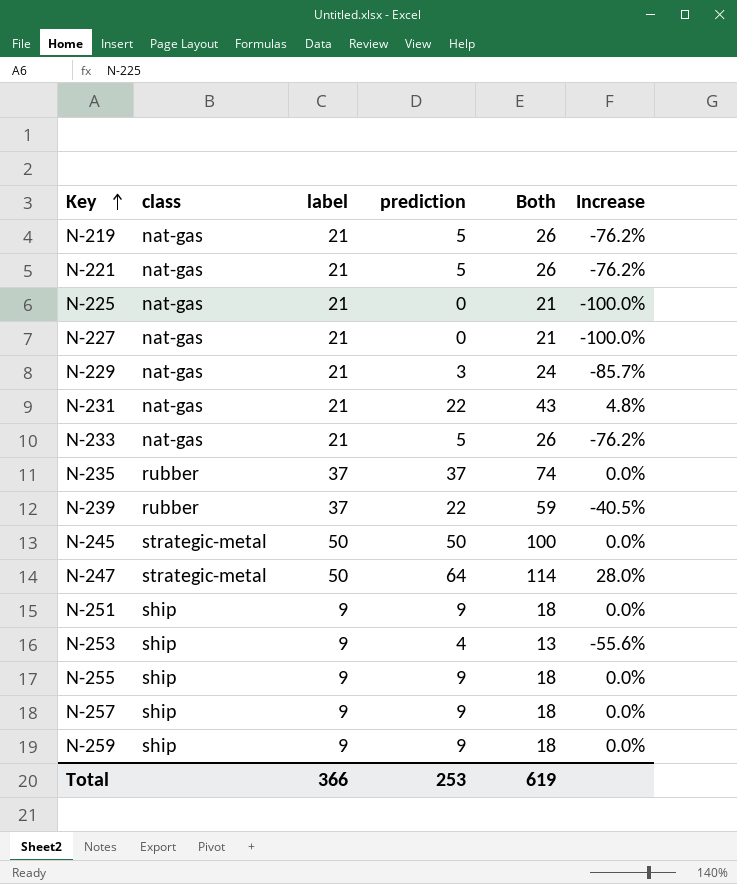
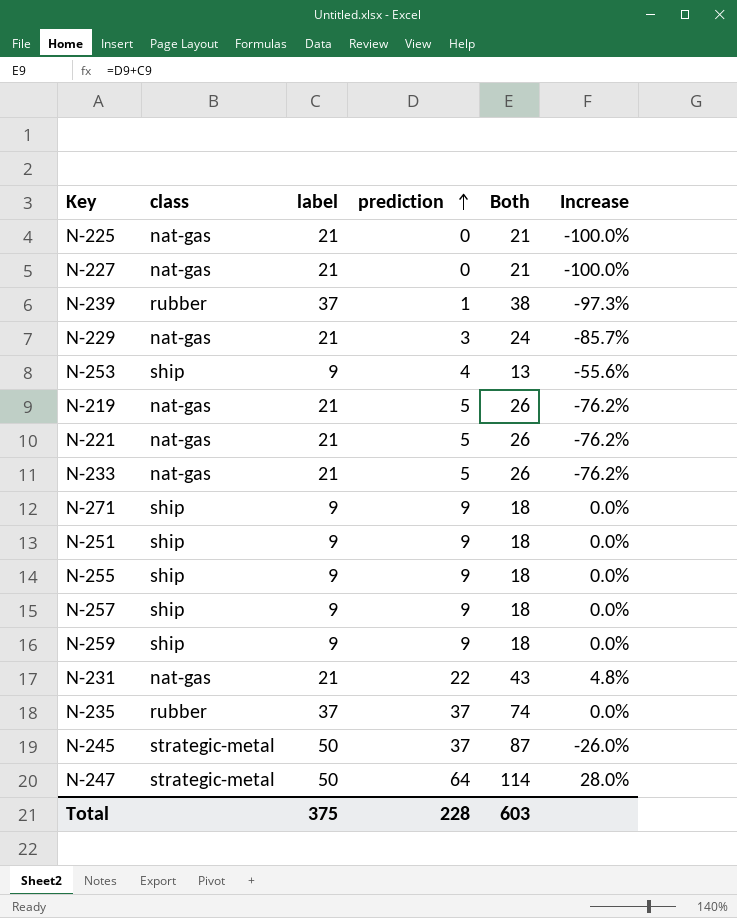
row order: Key ascending -> prediction ascending
N-239 | prediction: 22 -> 1
N-239 | Both: 59 -> 38
N-239 | Increase: -40.5% -> -97.3%
row N-271: none -> ship | 9 | 9 | 18 | 0.0%
N-245 | prediction: 50 -> 37
N-245 | Both: 100 -> 87
N-245 | Increase: 0.0% -> -26.0%
Total | label: 366 -> 375
Total | prediction: 253 -> 228
Total | Both: 619 -> 603

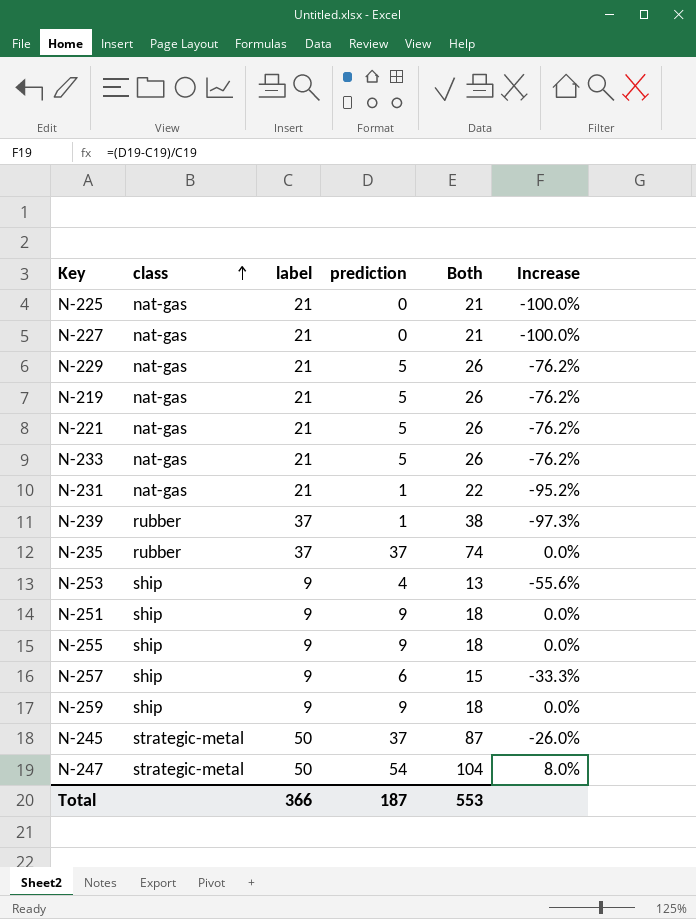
row order: prediction ascending -> class ascending
row N-271: ship | 9 | 9 | 18 | 0.0% -> none
N-229 | prediction: 3 -> 5
N-229 | Both: 24 -> 26
N-229 | Increase: -85.7% -> -76.2%
N-231 | prediction: 22 -> 1
N-231 | Both: 43 -> 22
N-231 | Increase: 4.8% -> -95.2%
N-257 | prediction: 9 -> 6
N-257 | Both: 18 -> 15
N-257 | Increase: 0.0% -> -33.3%
N-247 | prediction: 64 -> 54
N-247 | Both: 114 -> 104
N-247 | Increase: 28.0% -> 8.0%
Total | label: 375 -> 366
Total | prediction: 228 -> 187
Total | Both: 603 -> 553

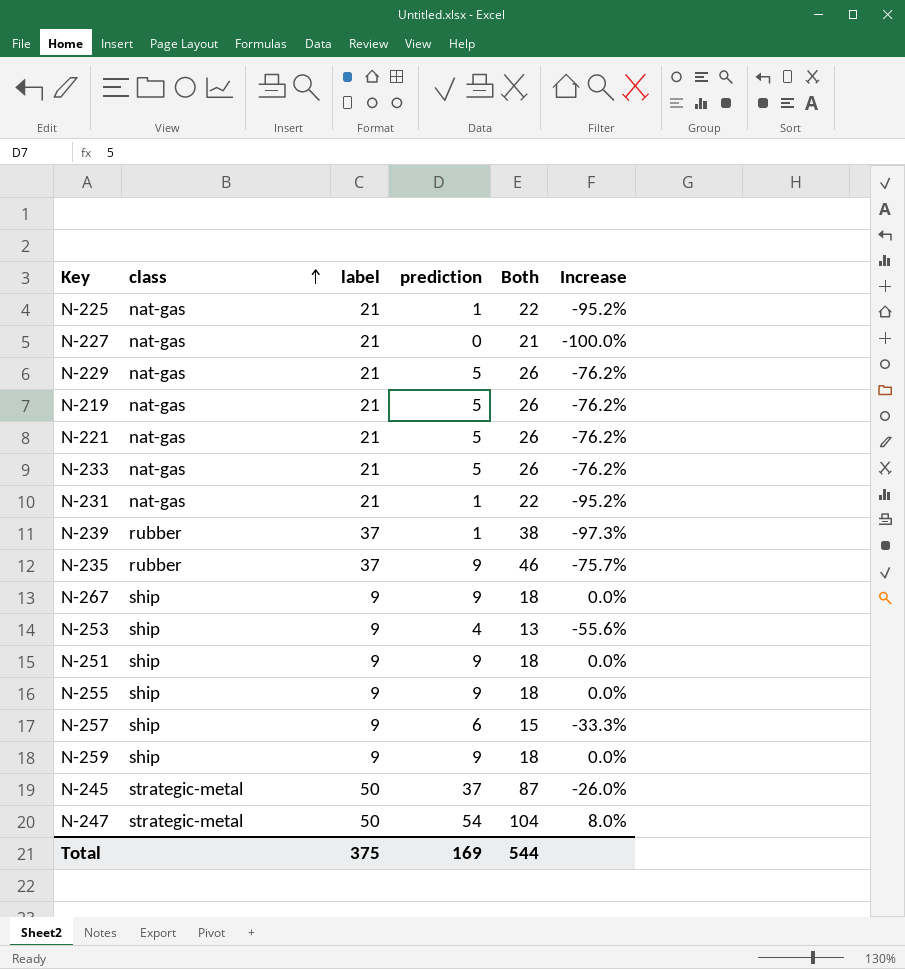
N-225 | prediction: 0 -> 1
N-225 | Both: 21 -> 22
N-225 | Increase: -100.0% -> -95.2%
N-235 | prediction: 37 -> 9
N-235 | Both: 74 -> 46
N-235 | Increase: 0.0% -> -75.7%
row N-267: none -> ship | 9 | 9 | 18 | 0.0%
Total | label: 366 -> 375
Total | prediction: 187 -> 169
Total | Both: 553 -> 544

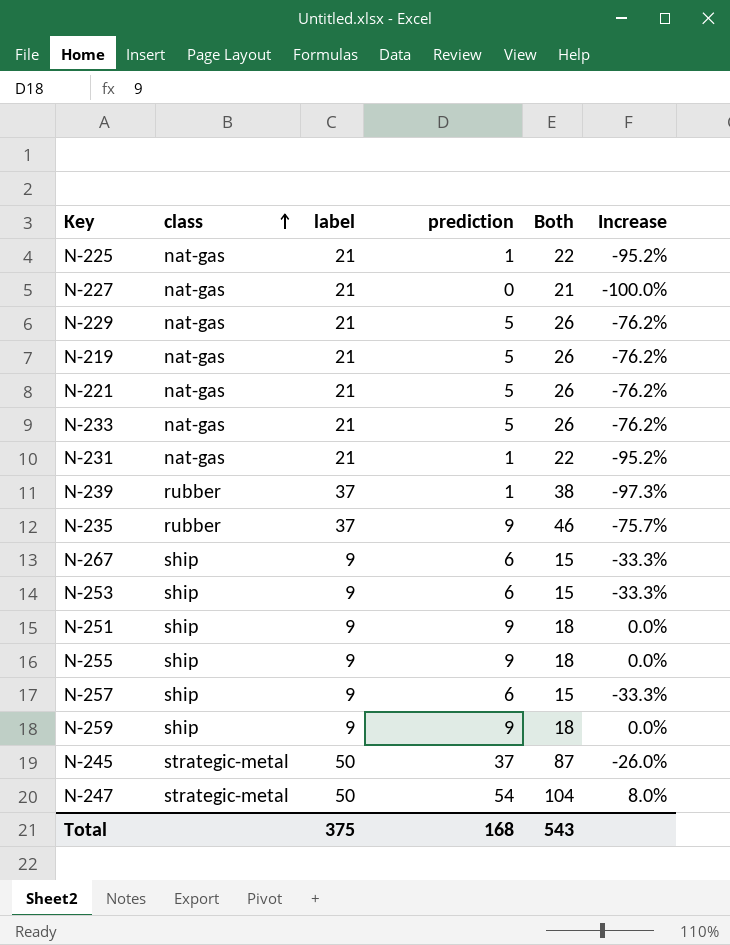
N-267 | prediction: 9 -> 6
N-267 | Both: 18 -> 15
N-267 | Increase: 0.0% -> -33.3%
N-253 | prediction: 4 -> 6
N-253 | Both: 13 -> 15
N-253 | Increase: -55.6% -> -33.3%
Total | prediction: 169 -> 168
Total | Both: 544 -> 543

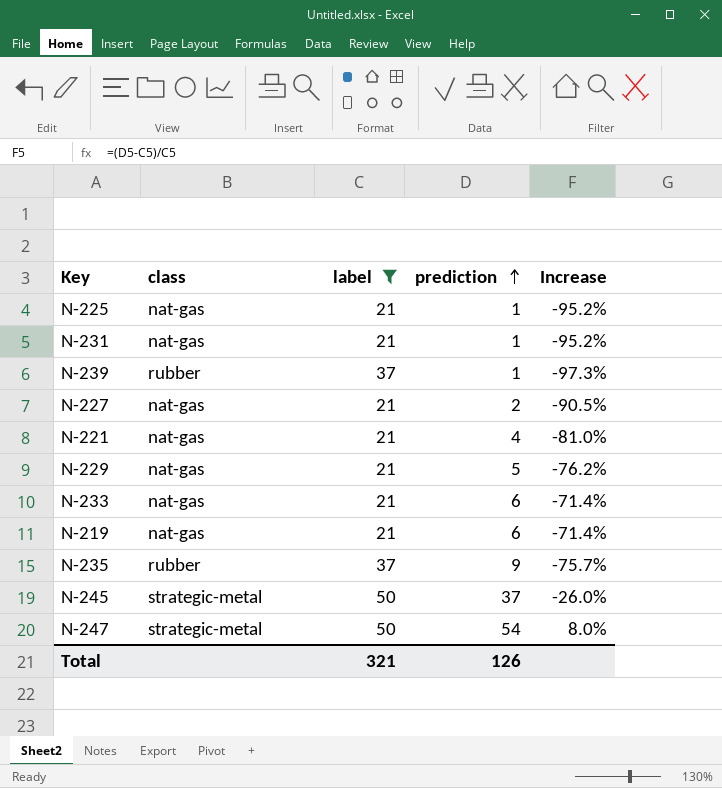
filter: none -> label != 9
row order: class ascending -> prediction ascending
column Both | formula: [label] + [prediction] -> none
N-227 | prediction: 0 -> 2
N-227 | Increase: -100.0% -> -90.5%
N-221 | prediction: 5 -> 4
N-221 | Increase: -76.2% -> -81.0%
N-233 | prediction: 5 -> 6
N-233 | Increase: -76.2% -> -71.4%
N-219 | prediction: 5 -> 6
N-219 | Increase: -76.2% -> -71.4%
Total | label: 375 -> 321
Total | prediction: 168 -> 126

